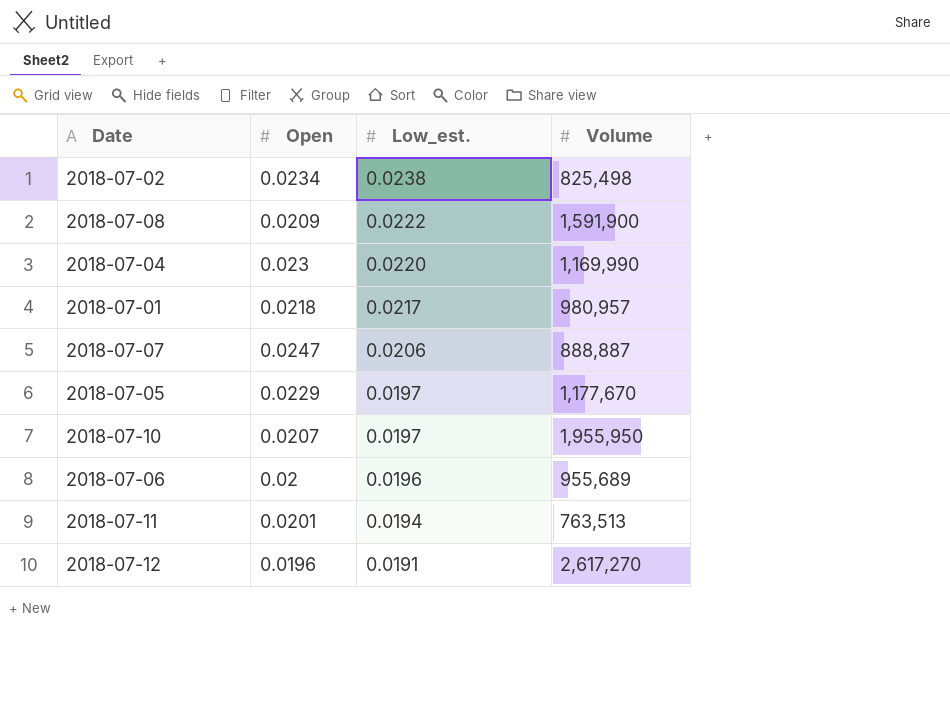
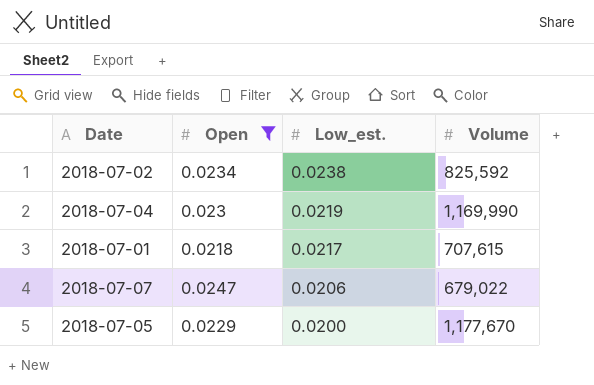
filter: none -> Open >= 0.0218
2018-07-02 | Volume: 825,498 -> 825,592
2018-07-04 | Low_est.: 0.0220 -> 0.0219
2018-07-01 | Volume: 980,957 -> 707,615
2018-07-07 | Volume: 888,887 -> 679,022
2018-07-05 | Low_est.: 0.0197 -> 0.0200

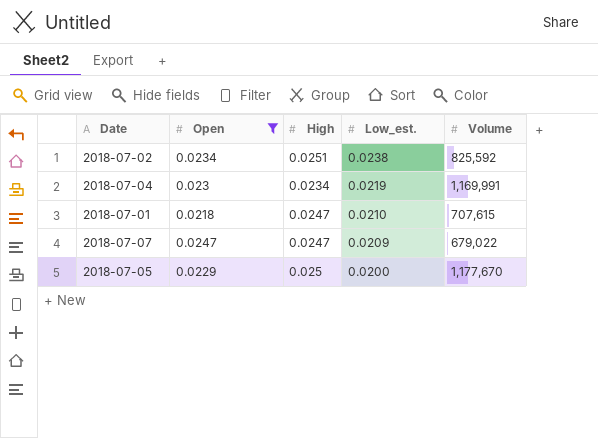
column High | position: none -> 3
2018-07-04 | Volume: 1,169,990 -> 1,169,991
2018-07-01 | Low_est.: 0.0217 -> 0.0210
2018-07-07 | Low_est.: 0.0206 -> 0.0209

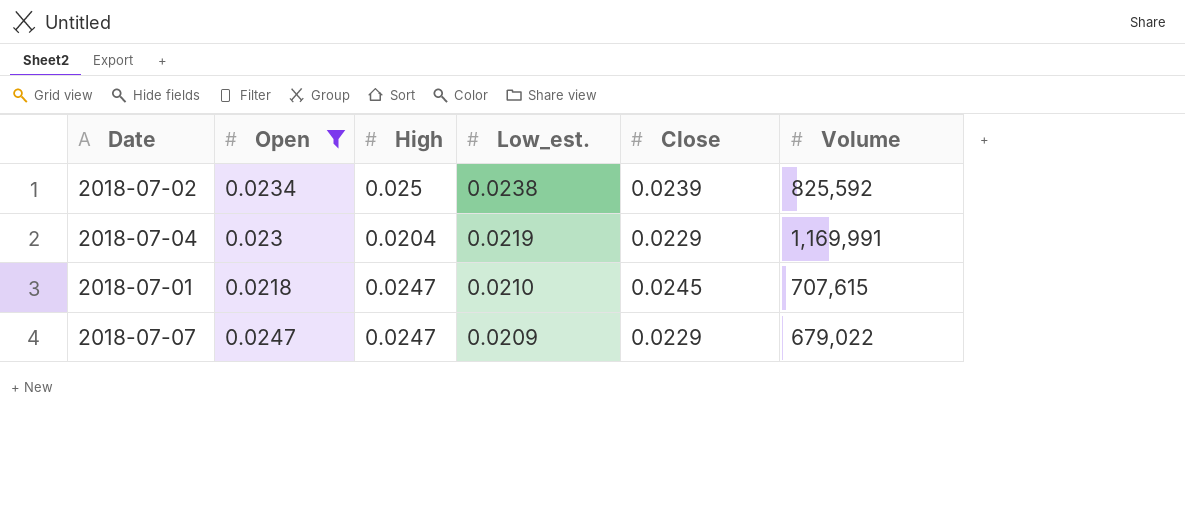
column Close | position: none -> 5
row 2018-07-05: 0.0229 | 0.025 | 0.0200 | 1,177,670 -> none
2018-07-02 | High: 0.0251 -> 0.025
2018-07-04 | High: 0.0234 -> 0.0204

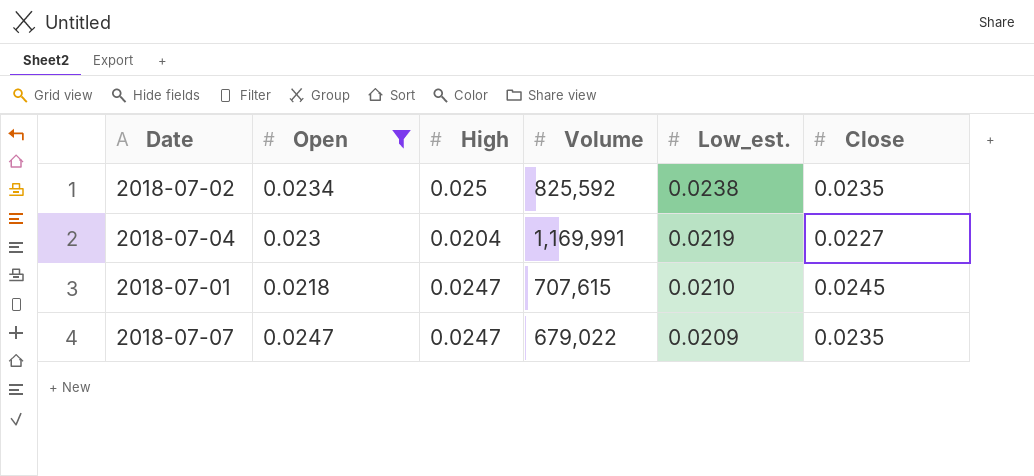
column Volume | position: 6 -> 4
2018-07-02 | Close: 0.0239 -> 0.0235
2018-07-04 | Close: 0.0229 -> 0.0227
2018-07-07 | Close: 0.0229 -> 0.0235

